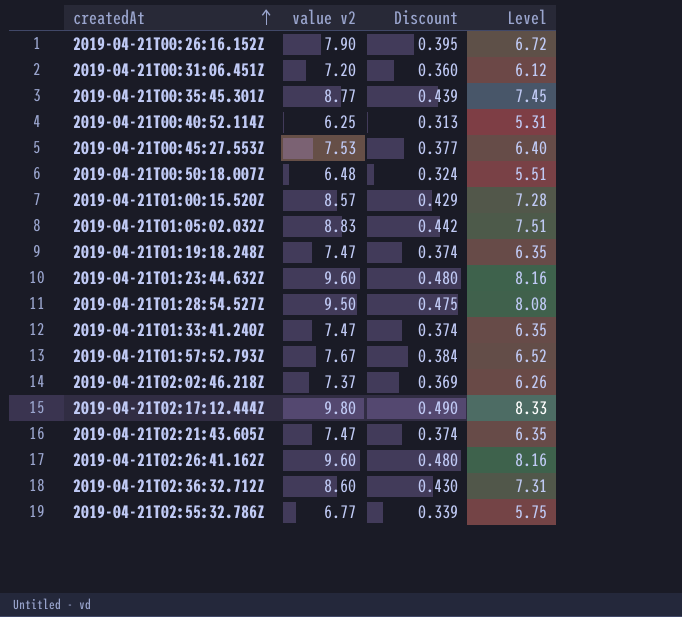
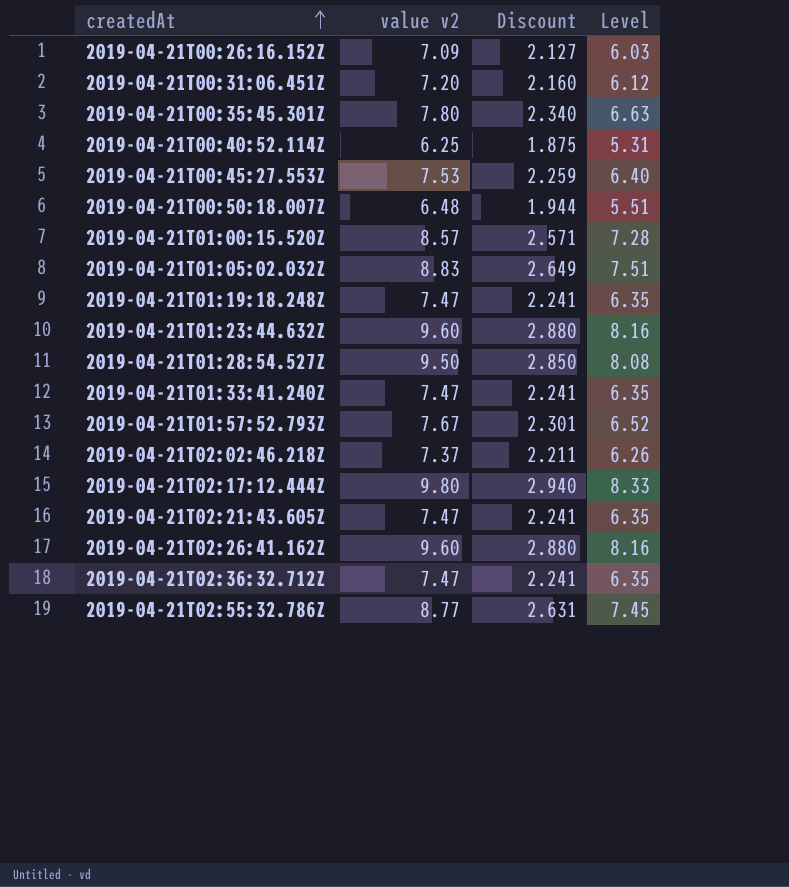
column Discount | formula: [value v2] * 0.05 -> [value v2] * 0.3
2019-04-21T00:26:16.152Z | value v2: 7.90 -> 7.09
2019-04-21T00:26:16.152Z | Level: 6.72 -> 6.03
2019-04-21T00:35:45.301Z | value v2: 8.77 -> 7.80
2019-04-21T00:35:45.301Z | Level: 7.45 -> 6.63
2019-04-21T02:36:32.712Z | value v2: 8.60 -> 7.47
2019-04-21T02:36:32.712Z | Level: 7.31 -> 6.35
2019-04-21T02:55:32.786Z | value v2: 6.77 -> 8.77
2019-04-21T02:55:32.786Z | Level: 5.75 -> 7.45

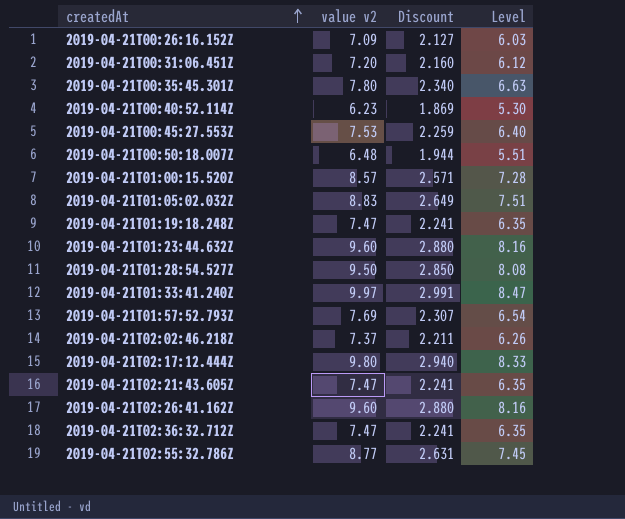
2019-04-21T00:40:52.114Z | value v2: 6.25 -> 6.23
2019-04-21T00:40:52.114Z | Discount: 1.875 -> 1.869
2019-04-21T00:40:52.114Z | Level: 5.31 -> 5.30
2019-04-21T01:33:41.240Z | value v2: 7.47 -> 9.97
2019-04-21T01:33:41.240Z | Discount: 2.241 -> 2.991
2019-04-21T01:33:41.240Z | Level: 6.35 -> 8.47
2019-04-21T01:57:52.793Z | value v2: 7.67 -> 7.69
2019-04-21T01:57:52.793Z | Discount: 2.301 -> 2.307
2019-04-21T01:57:52.793Z | Level: 6.52 -> 6.54

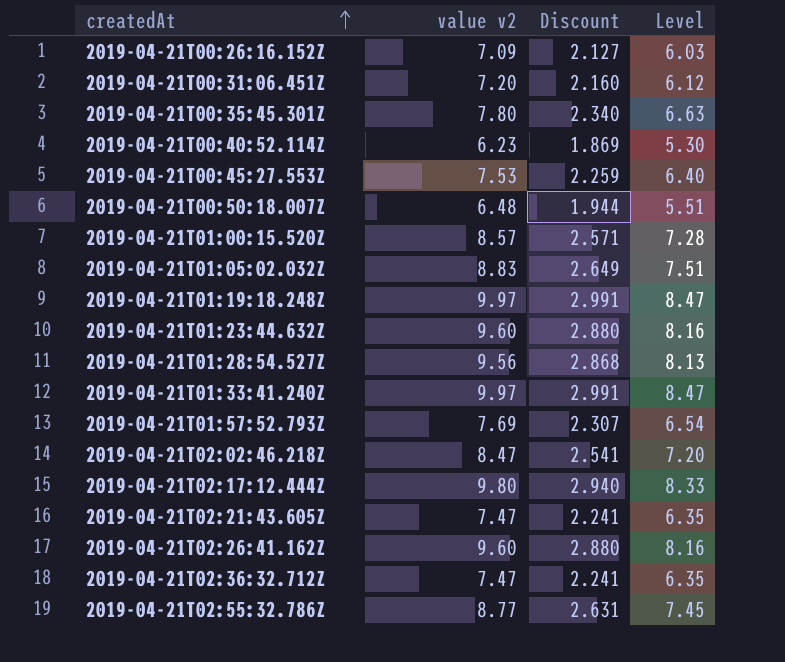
2019-04-21T01:19:18.248Z | value v2: 7.47 -> 9.97
2019-04-21T01:19:18.248Z | Discount: 2.241 -> 2.991
2019-04-21T01:19:18.248Z | Level: 6.35 -> 8.47
2019-04-21T01:28:54.527Z | value v2: 9.50 -> 9.56
2019-04-21T01:28:54.527Z | Discount: 2.850 -> 2.868
2019-04-21T01:28:54.527Z | Level: 8.08 -> 8.13
2019-04-21T02:02:46.218Z | value v2: 7.37 -> 8.47
2019-04-21T02:02:46.218Z | Discount: 2.211 -> 2.541
2019-04-21T02:02:46.218Z | Level: 6.26 -> 7.20

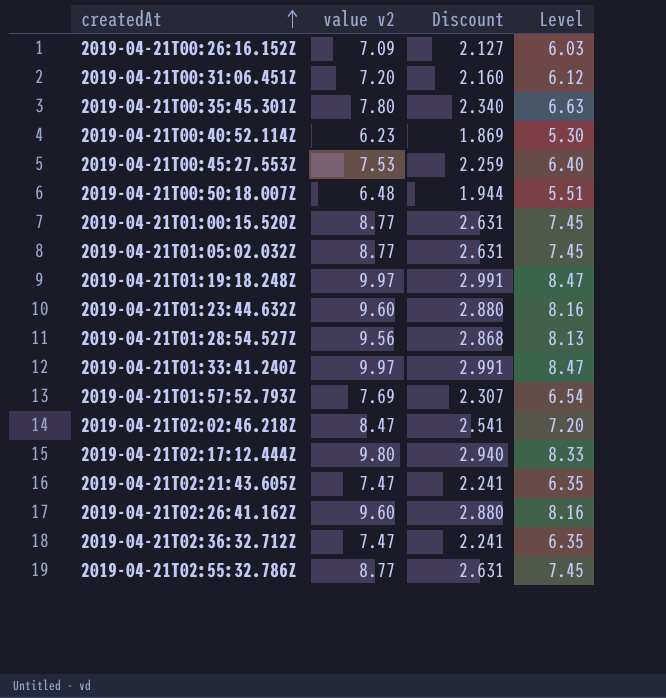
2019-04-21T01:00:15.520Z | value v2: 8.57 -> 8.77
2019-04-21T01:00:15.520Z | Discount: 2.571 -> 2.631
2019-04-21T01:00:15.520Z | Level: 7.28 -> 7.45
2019-04-21T01:05:02.032Z | value v2: 8.83 -> 8.77
2019-04-21T01:05:02.032Z | Discount: 2.649 -> 2.631
2019-04-21T01:05:02.032Z | Level: 7.51 -> 7.45

